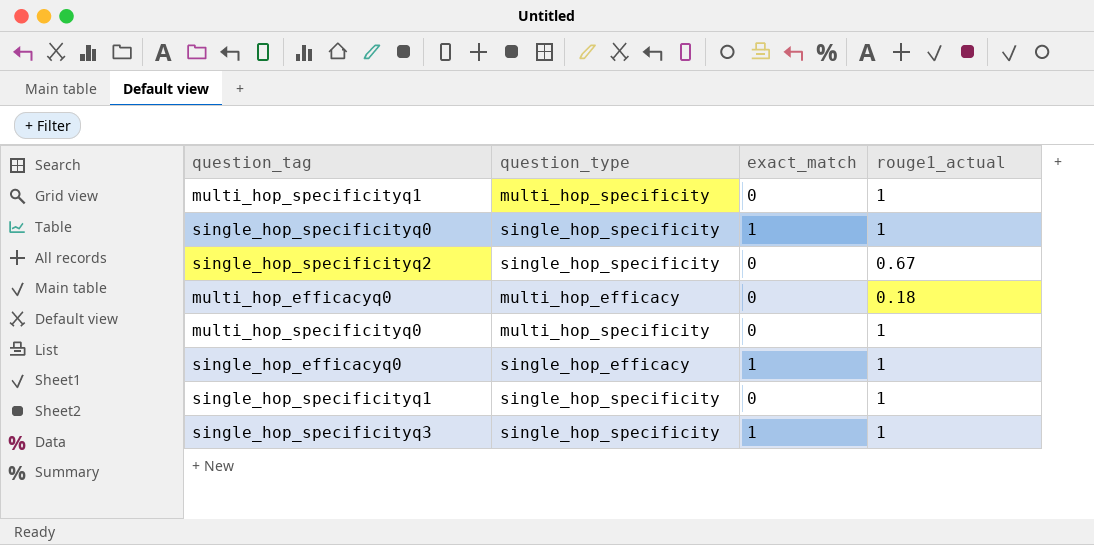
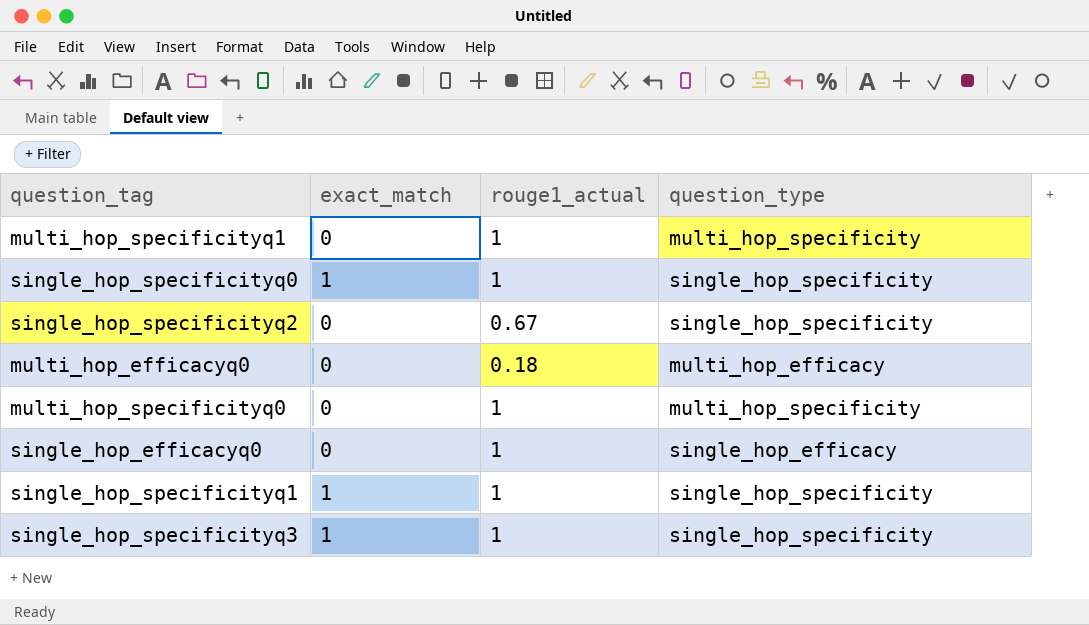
column question_type | position: 2 -> 4
single_hop_efficacyq0 | exact_match: 1 -> 0
single_hop_specificityq1 | exact_match: 0 -> 1

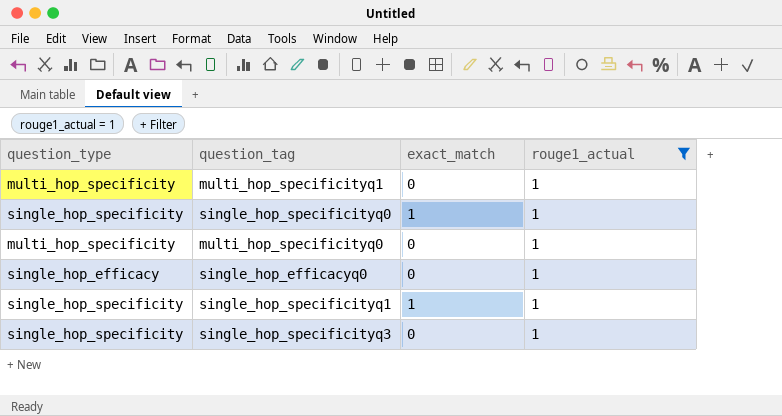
filter: none -> rouge1_actual = 1
column question_type | position: 4 -> 1
single_hop_specificityq3 | exact_match: 1 -> 0

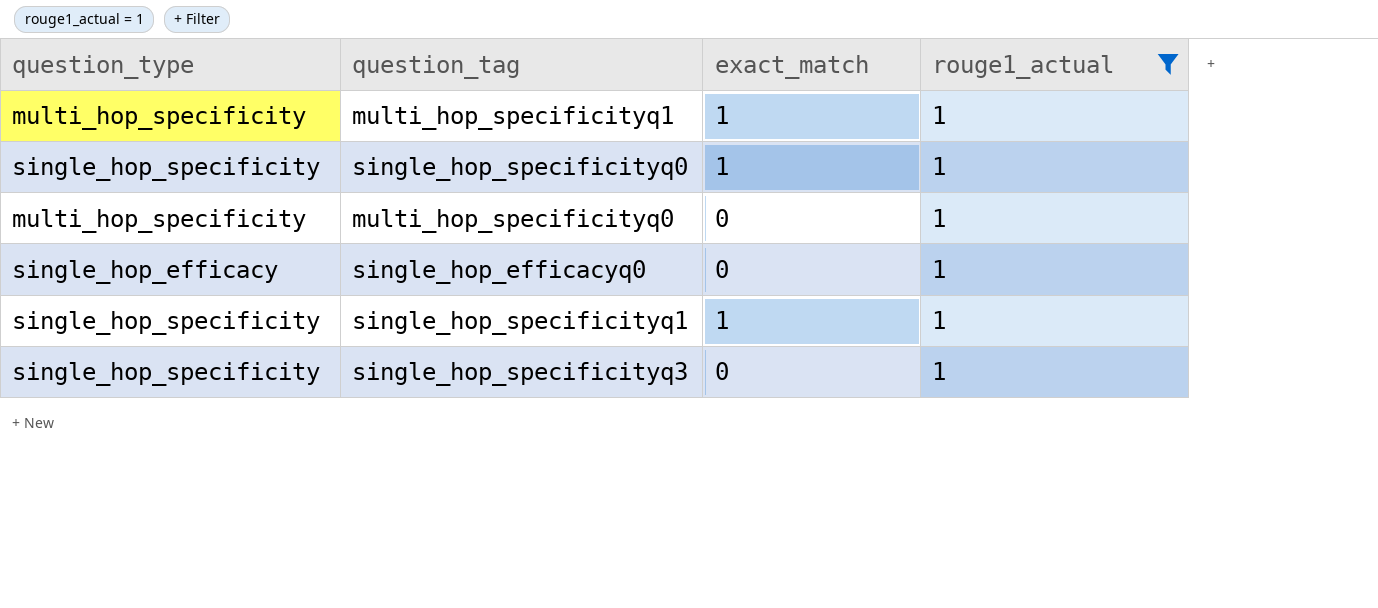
multi_hop_specificityq1 | exact_match: 0 -> 1

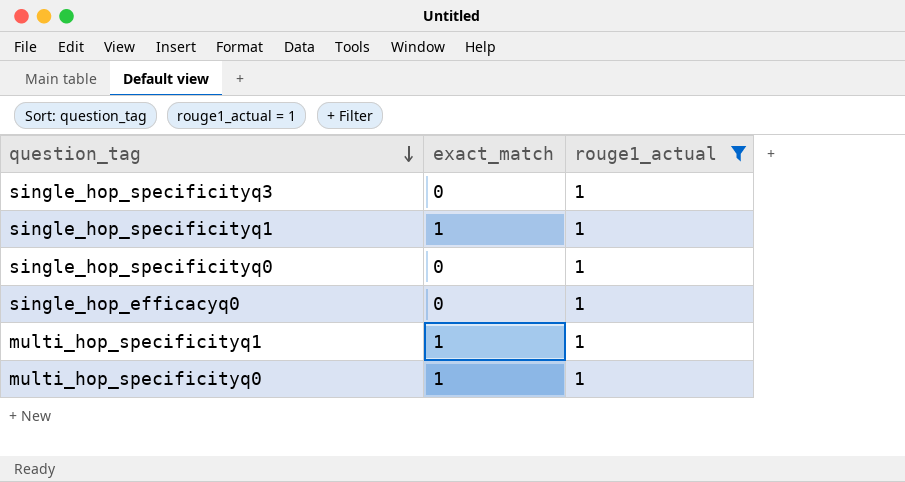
row order: none -> question_tag descending
column question_type | position: 1 -> none
single_hop_specificityq0 | exact_match: 1 -> 0
multi_hop_specificityq0 | exact_match: 0 -> 1

